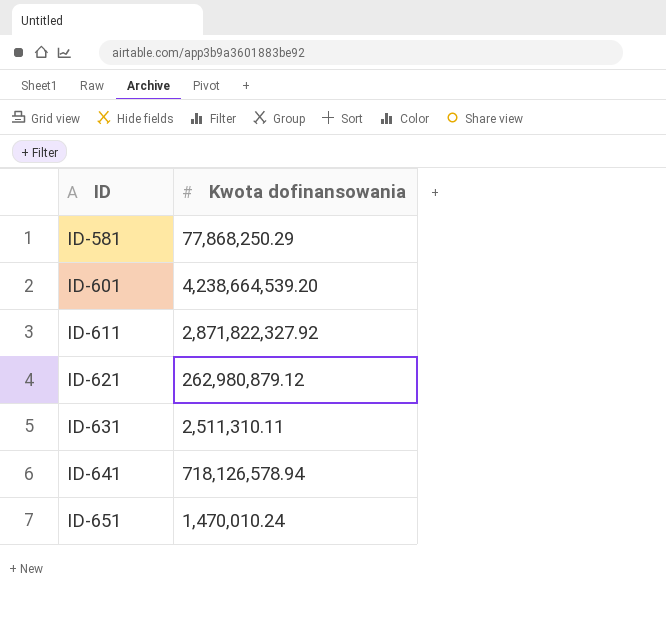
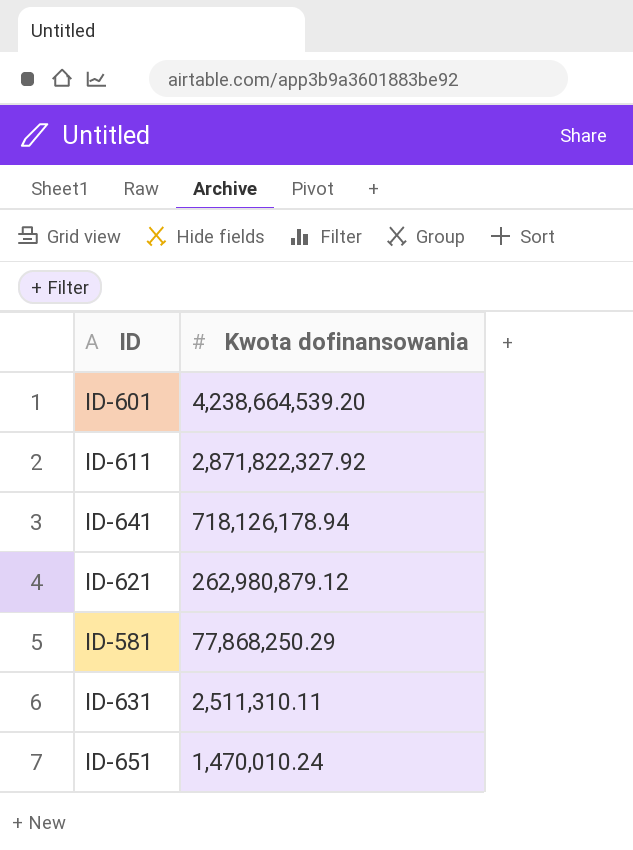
row order: ID ascending -> Kwota dofinansowania descending
ID-641 | Kwota dofinansowania: 718,126,578.94 -> 718,126,178.94

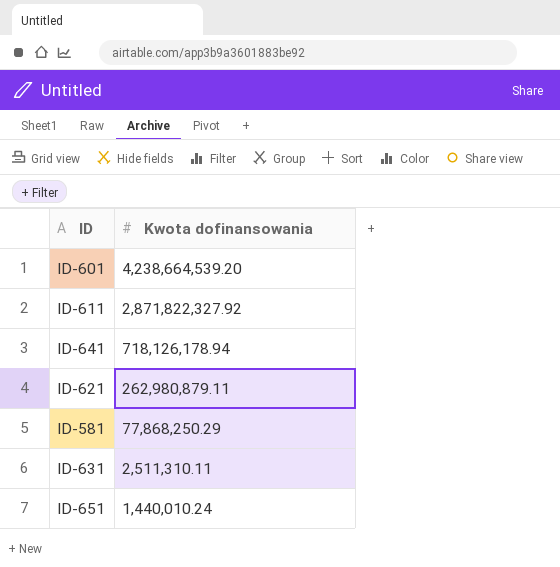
ID-621 | Kwota dofinansowania: 262,980,879.12 -> 262,980,879.11
ID-651 | Kwota dofinansowania: 1,470,010.24 -> 1,440,010.24

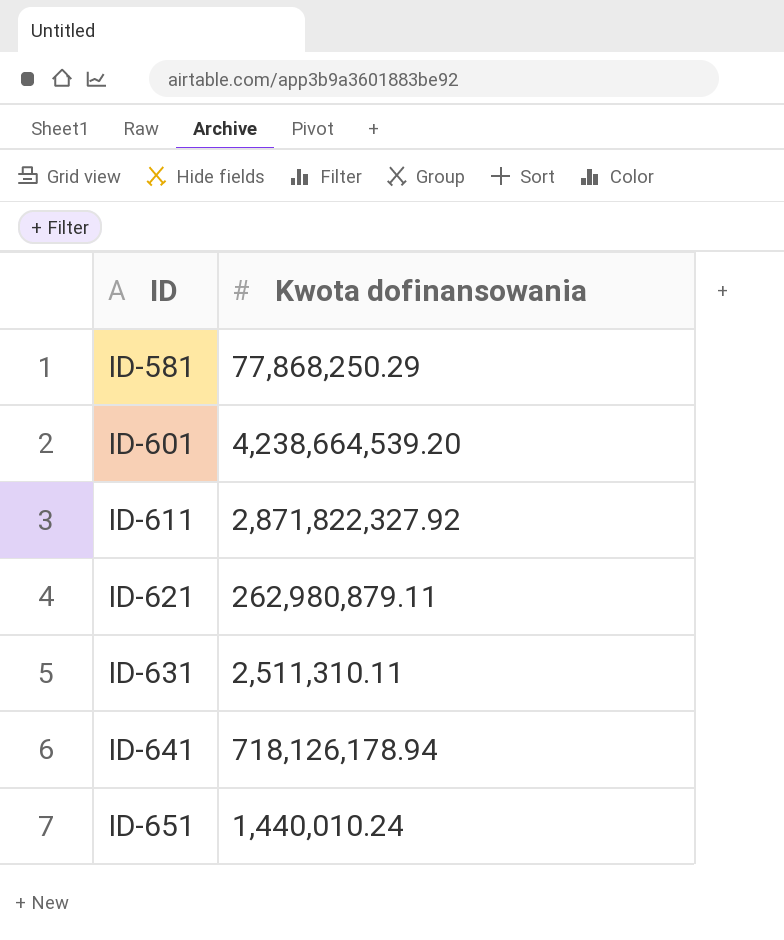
row order: Kwota dofinansowania descending -> ID ascending

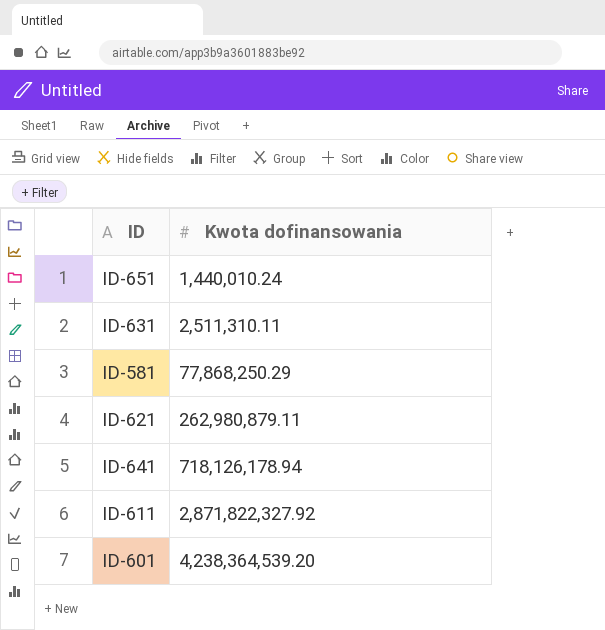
row order: ID ascending -> Kwota dofinansowania ascending
ID-601 | Kwota dofinansowania: 4,238,664,539.20 -> 4,238,364,539.20

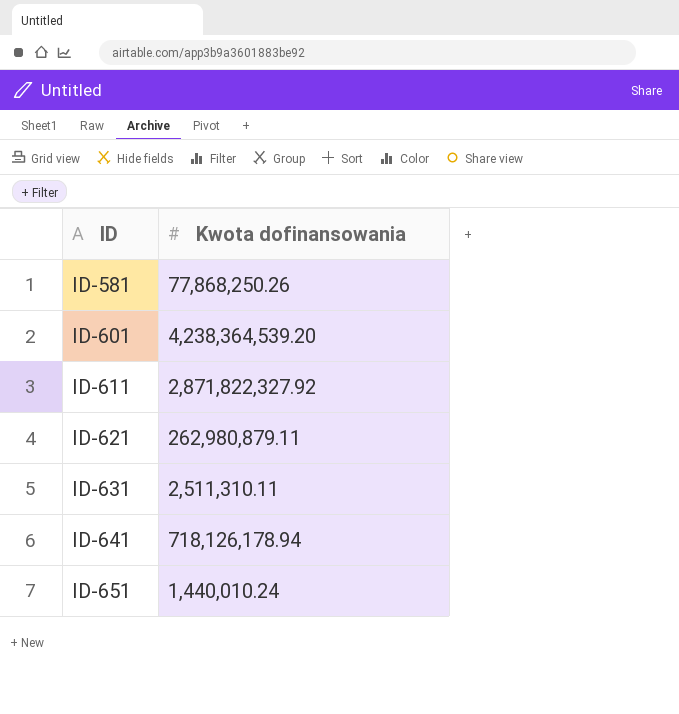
row order: Kwota dofinansowania ascending -> ID ascending
ID-581 | Kwota dofinansowania: 77,868,250.29 -> 77,868,250.26

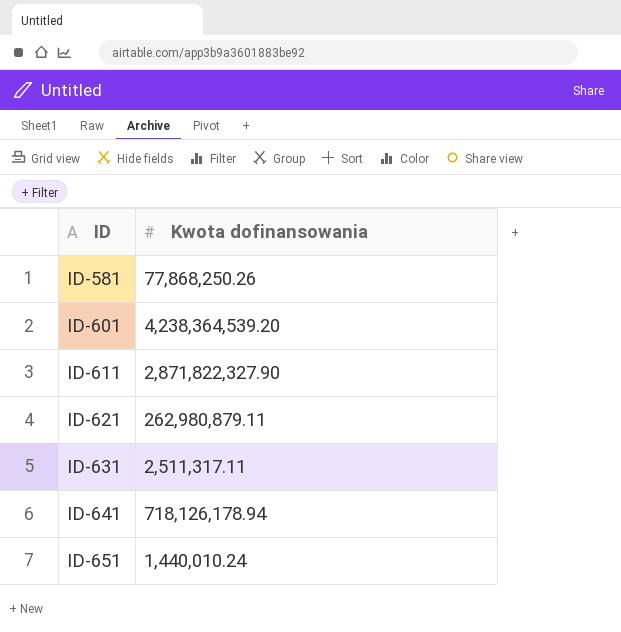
ID-611 | Kwota dofinansowania: 2,871,822,327.92 -> 2,871,822,327.90
ID-631 | Kwota dofinansowania: 2,511,310.11 -> 2,511,317.11

